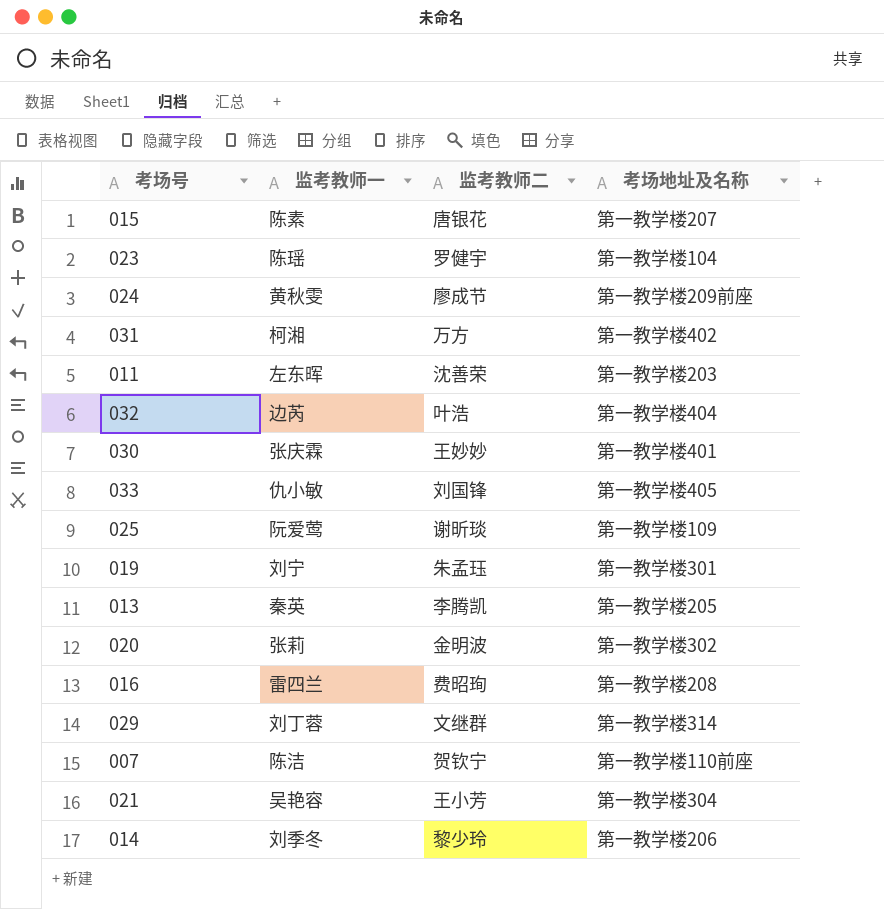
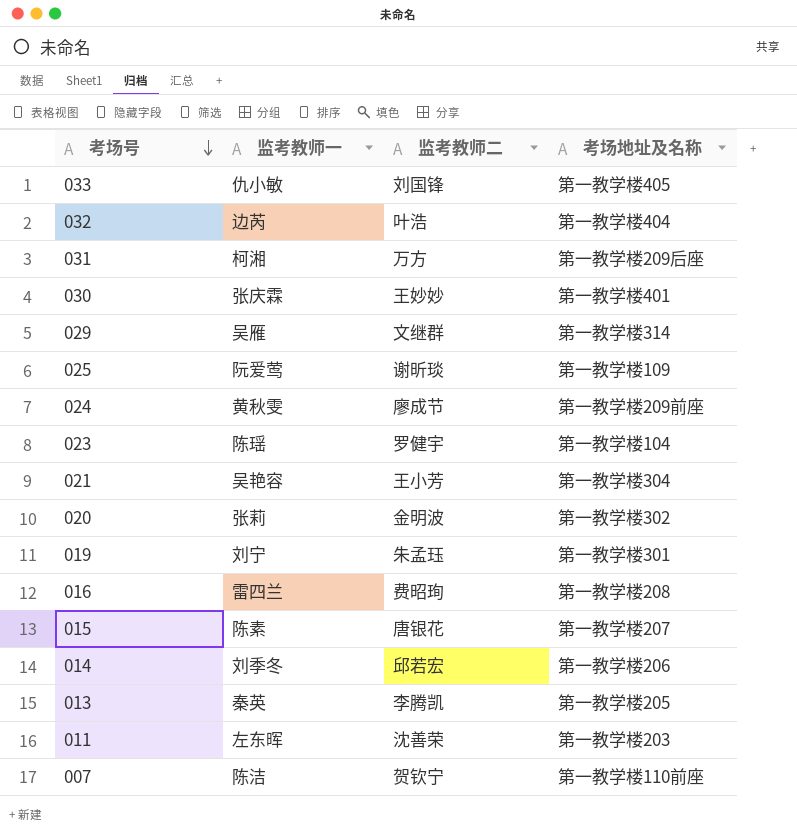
row order: none -> 考场号 descending
031 | 考场地址及名称: 第一教学楼402 -> 第一教学楼209后座
029 | 监考教师一: 刘丁蓉 -> 吴雁
014 | 监考教师二: 黎少玲 -> 邱若宏

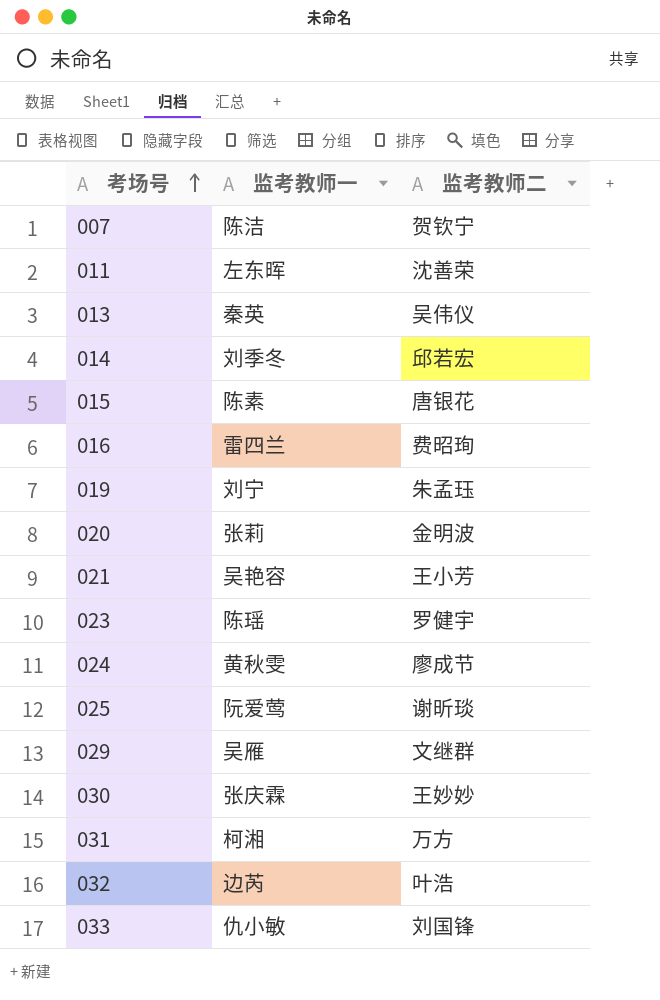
row order: 考场号 descending -> 考场号 ascending
column 考场地址及名称 | position: 4 -> none
013 | 监考教师二: 李腾凯 -> 吴伟仪

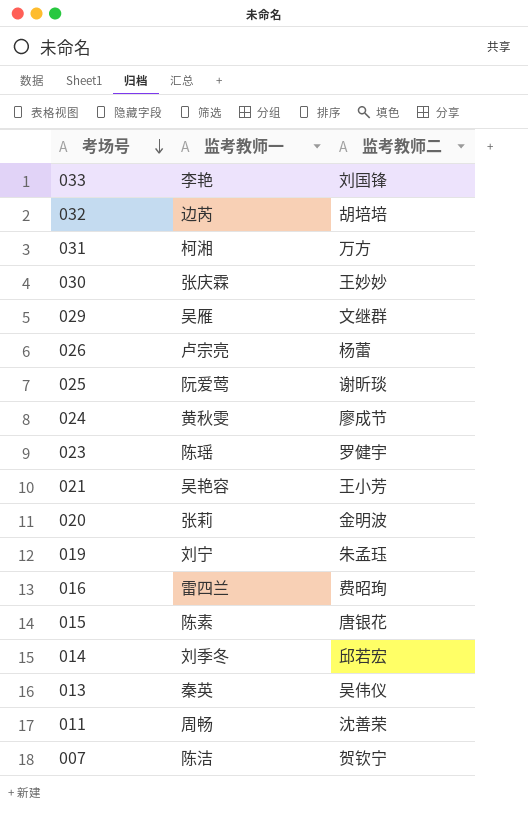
row order: 考场号 ascending -> 考场号 descending
033 | 监考教师一: 仇小敏 -> 李艳
032 | 监考教师二: 叶浩 -> 胡培培
row 026: none -> 卢宗亮 | 杨蕾
011 | 监考教师一: 左东晖 -> 周畅

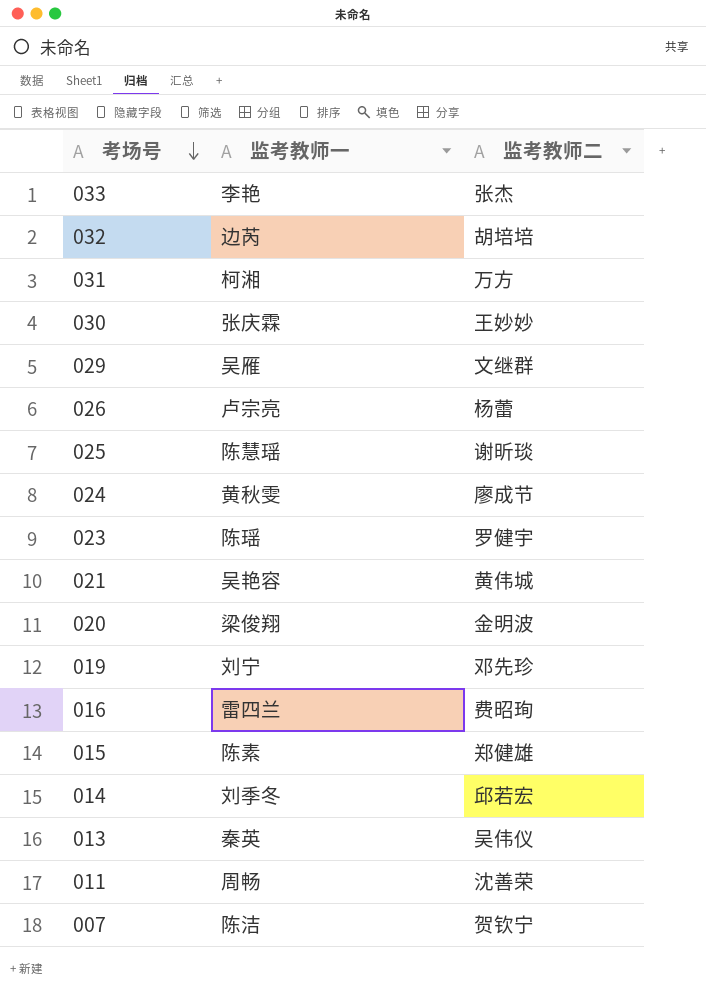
033 | 监考教师二: 刘国锋 -> 张杰
025 | 监考教师一: 阮爱莺 -> 陈慧瑶
021 | 监考教师二: 王小芳 -> 黄伟城
020 | 监考教师一: 张莉 -> 梁俊翔
019 | 监考教师二: 朱孟珏 -> 邓先珍
015 | 监考教师二: 唐银花 -> 郑健雄

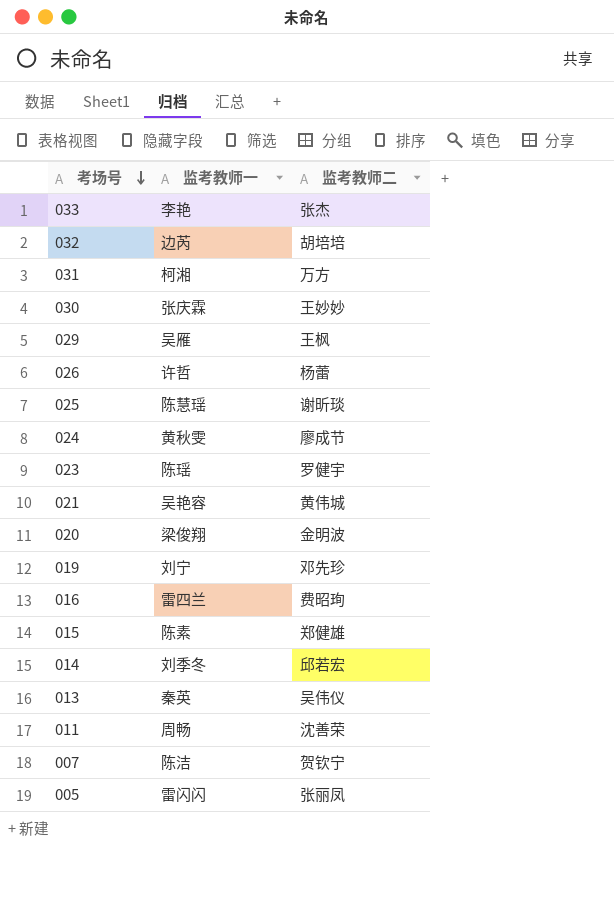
029 | 监考教师二: 文继群 -> 王枫
026 | 监考教师一: 卢宗亮 -> 许哲
row 005: none -> 雷闪闪 | 张丽凤

